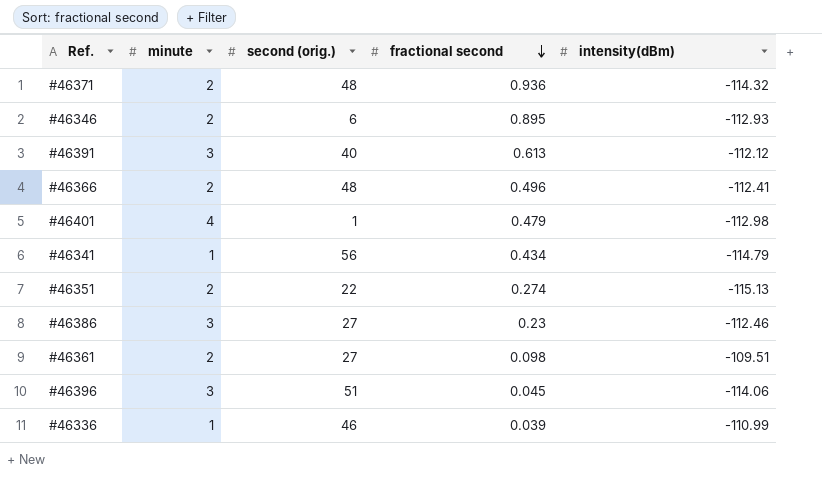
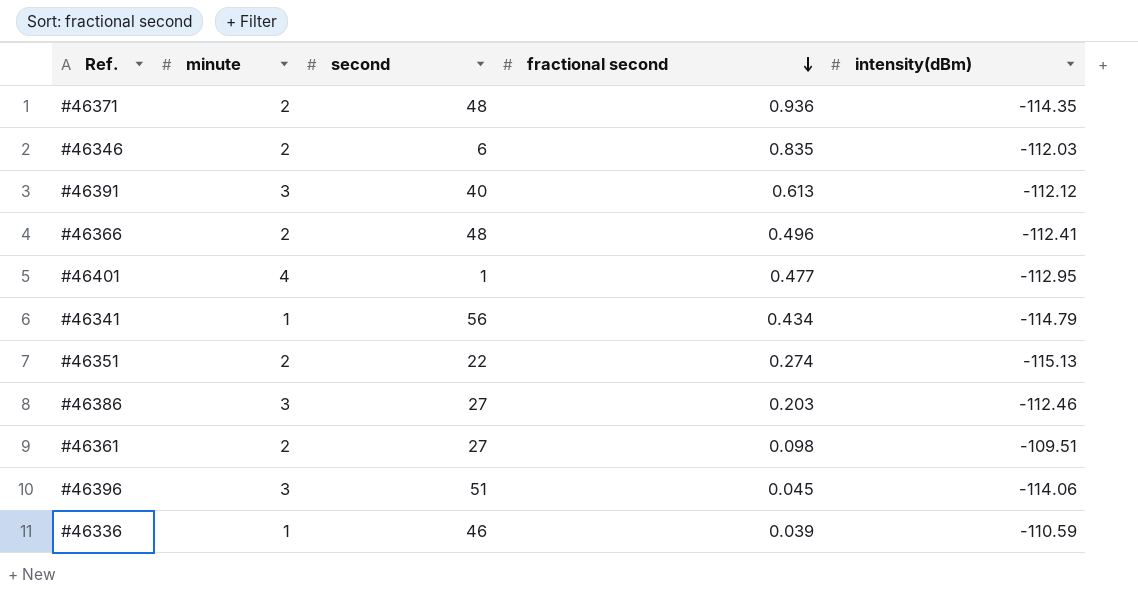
column name: second (orig.) -> second
#46371 | intensity(dBm): -114.32 -> -114.35
#46346 | fractional second: 0.895 -> 0.835
#46346 | intensity(dBm): -112.93 -> -112.03
#46401 | fractional second: 0.479 -> 0.477
#46401 | intensity(dBm): -112.98 -> -112.95
#46386 | fractional second: 0.23 -> 0.203
#46336 | intensity(dBm): -110.99 -> -110.59

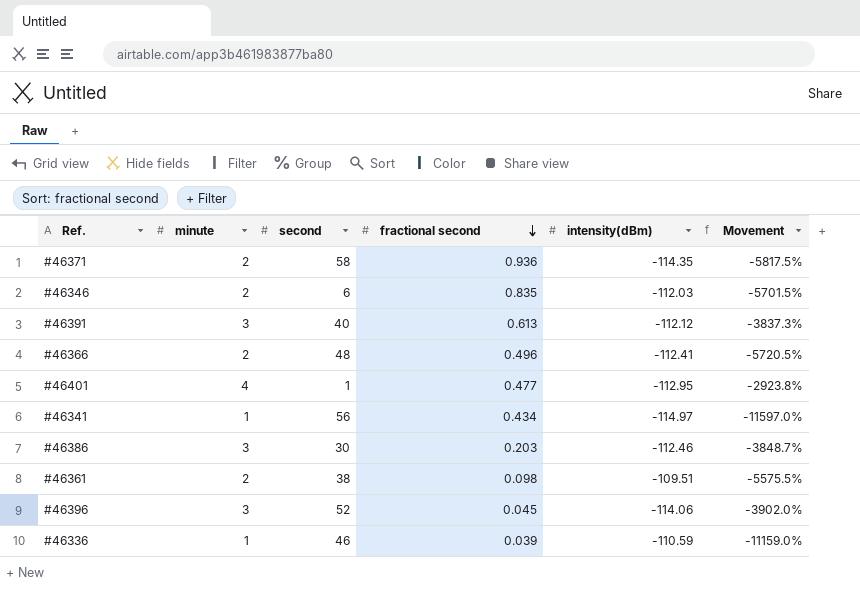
column Movement | formula: none -> ([intensity(dBm)] - [minute]) / [minute]
row #46351: 2 | 22 | 0.274 | -115.13 -> none
#46371 | second: 48 -> 58
#46341 | intensity(dBm): -114.79 -> -114.97
#46386 | second: 27 -> 30
#46361 | second: 27 -> 38
#46396 | second: 51 -> 52

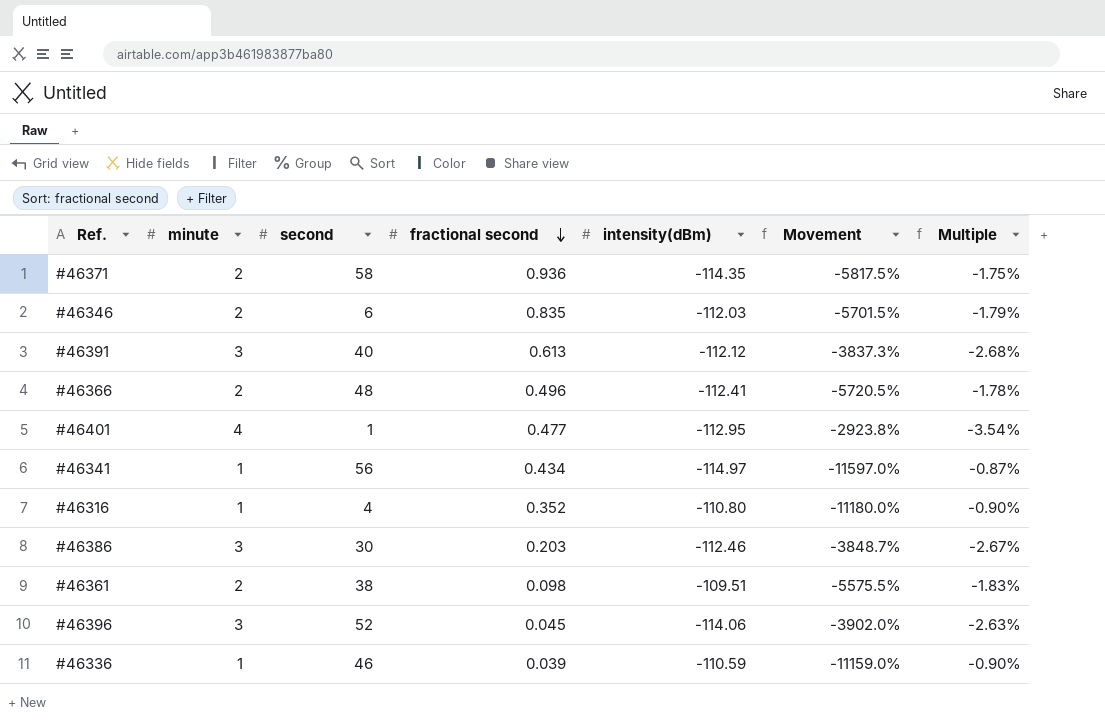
column Multiple | formula: none -> [minute] / [intensity(dBm)]
row #46316: none -> 1 | 4 | 0.352 | -110.80 | -11180.0% | -0.90%

